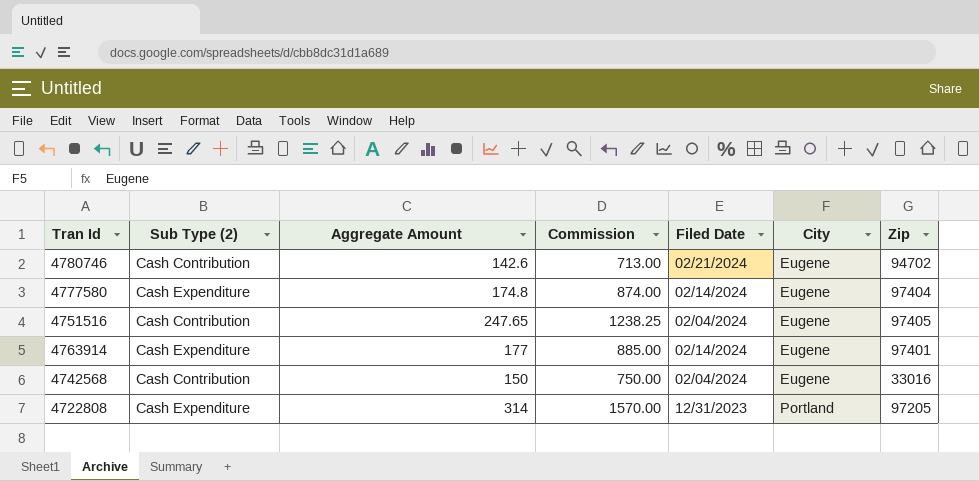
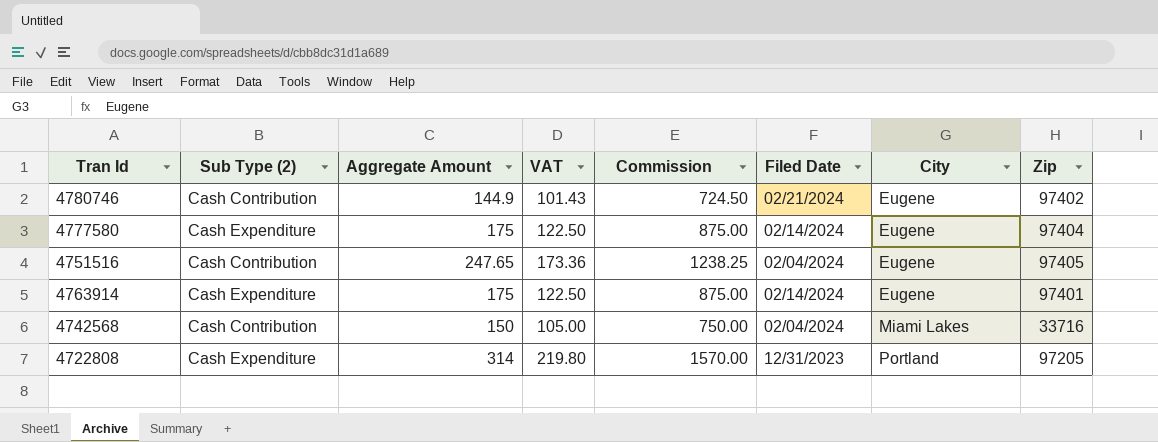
column VAT | formula: none -> [Aggregate Amount] * 0.7
4780746 | Aggregate Amount: 142.6 -> 144.9
4780746 | Commission: 713.00 -> 724.50
4780746 | Zip: 94702 -> 97402
4777580 | Aggregate Amount: 174.8 -> 175
4777580 | Commission: 874.00 -> 875.00
4763914 | Aggregate Amount: 177 -> 175
4763914 | Commission: 885.00 -> 875.00
4742568 | City: Eugene -> Miami Lakes
4742568 | Zip: 33016 -> 33716

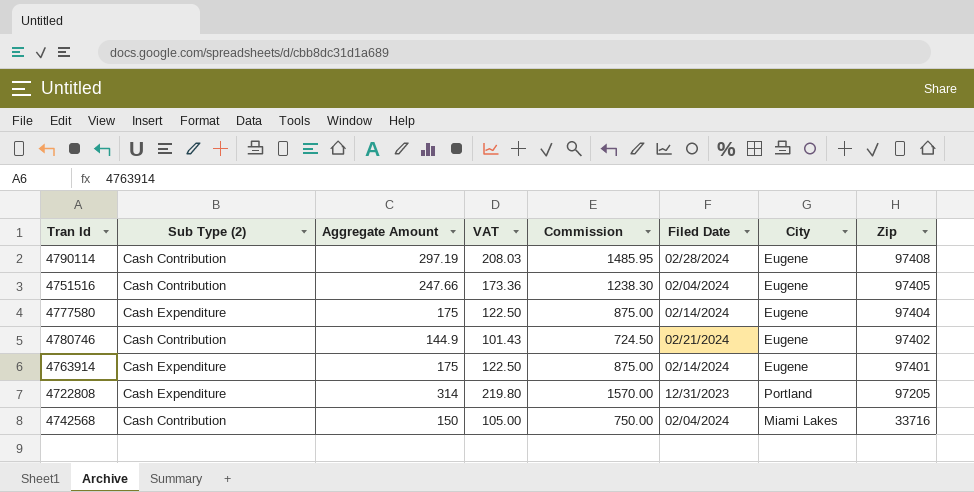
row order: City ascending -> Zip descending
row 4790114: none -> Cash Contribution | 297.19 | 208.03 | 1485.95 | 02/28/2024 | Eugene | 97408
4751516 | Aggregate Amount: 247.65 -> 247.66
4751516 | Commission: 1238.25 -> 1238.30

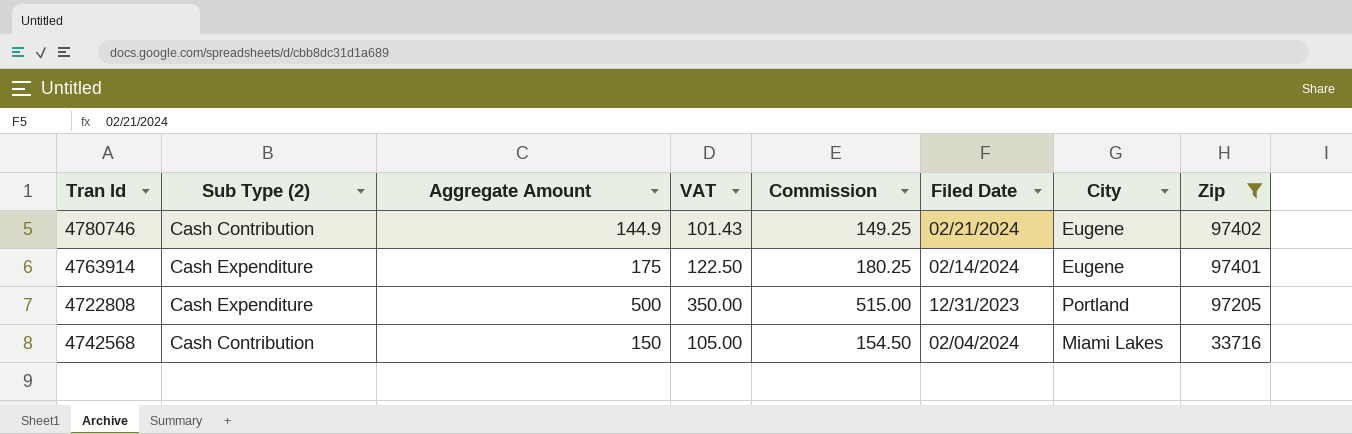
filter: none -> Zip <= 97402
column Commission | formula: [Aggregate Amount] * 5 -> [Aggregate Amount] * 1.03
4722808 | Aggregate Amount: 314 -> 500
4722808 | VAT: 219.80 -> 350.00

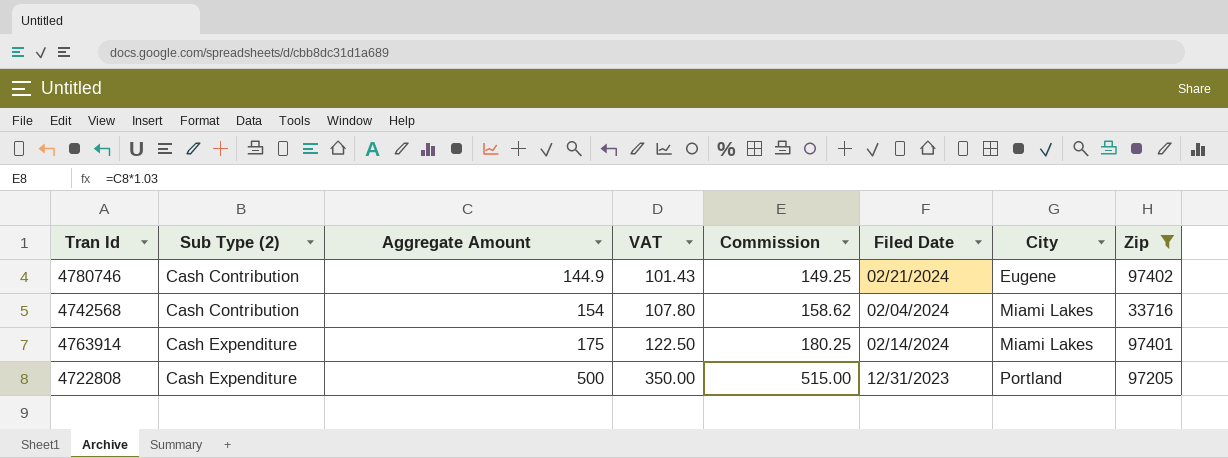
row order: Zip descending -> Sub Type (2) ascending
4742568 | Aggregate Amount: 150 -> 154
4742568 | VAT: 105.00 -> 107.80
4742568 | Commission: 154.50 -> 158.62
4763914 | City: Eugene -> Miami Lakes

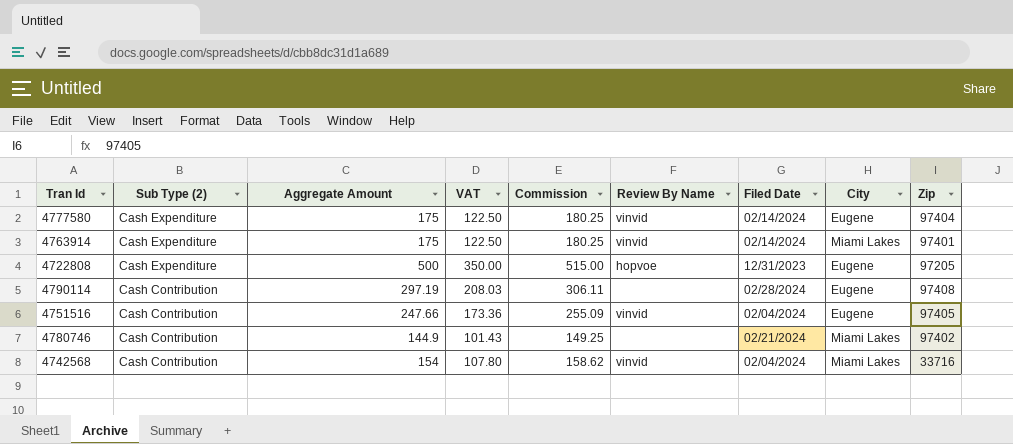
filter: Zip <= 97402 -> none
row order: Sub Type (2) ascending -> Sub Type (2) descending
column Review By Name | position: none -> 6
4722808 | City: Portland -> Eugene
4780746 | City: Eugene -> Miami Lakes

